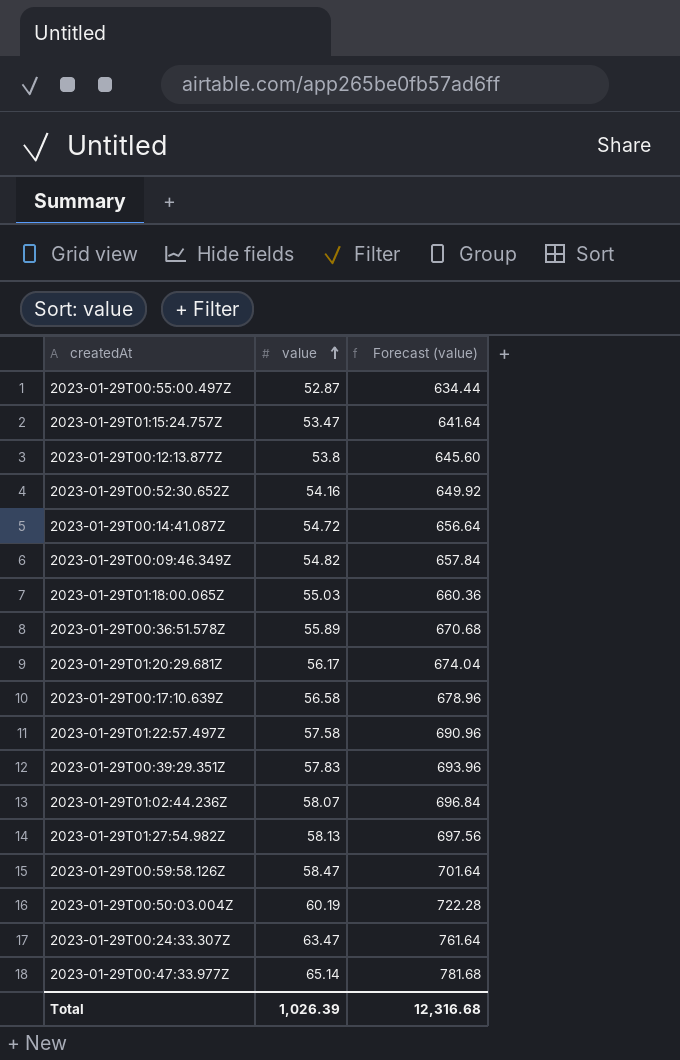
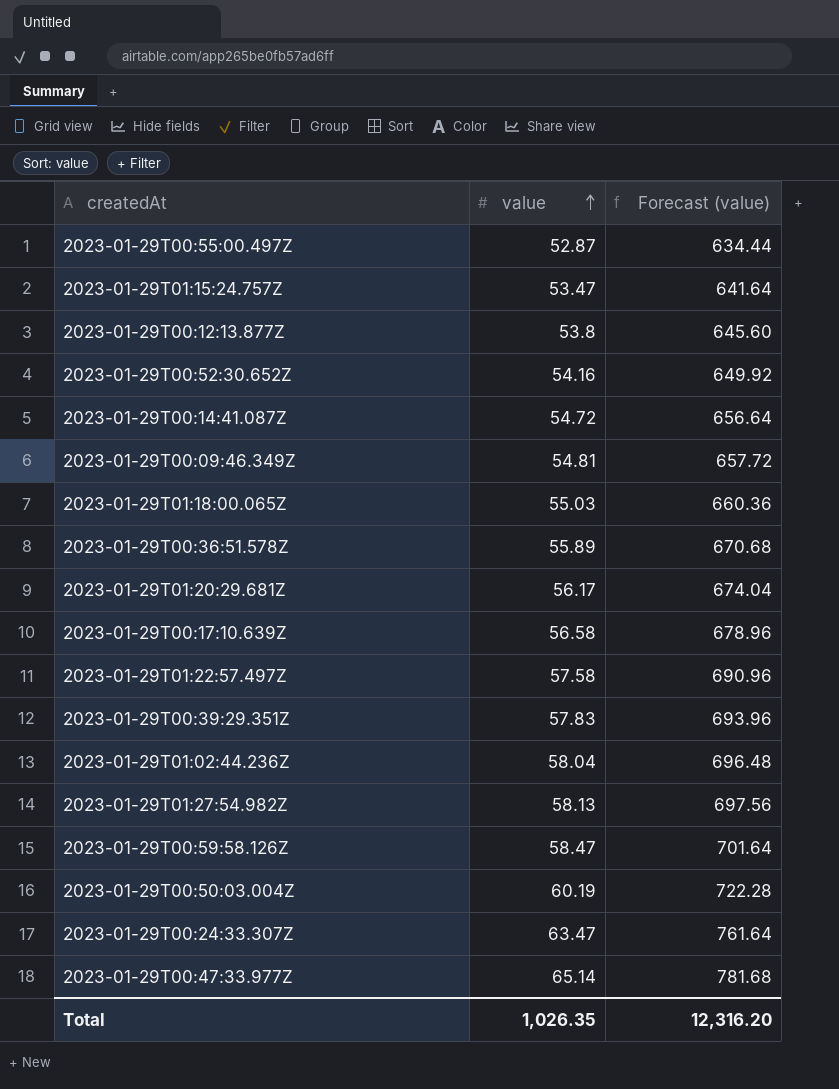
2023-01-29T00:09:46.349Z | value: 54.82 -> 54.81
2023-01-29T00:09:46.349Z | Forecast (value): 657.84 -> 657.72
2023-01-29T01:02:44.236Z | value: 58.07 -> 58.04
2023-01-29T01:02:44.236Z | Forecast (value): 696.84 -> 696.48
Total | value: 1,026.39 -> 1,026.35
Total | Forecast (value): 12,316.68 -> 12,316.20

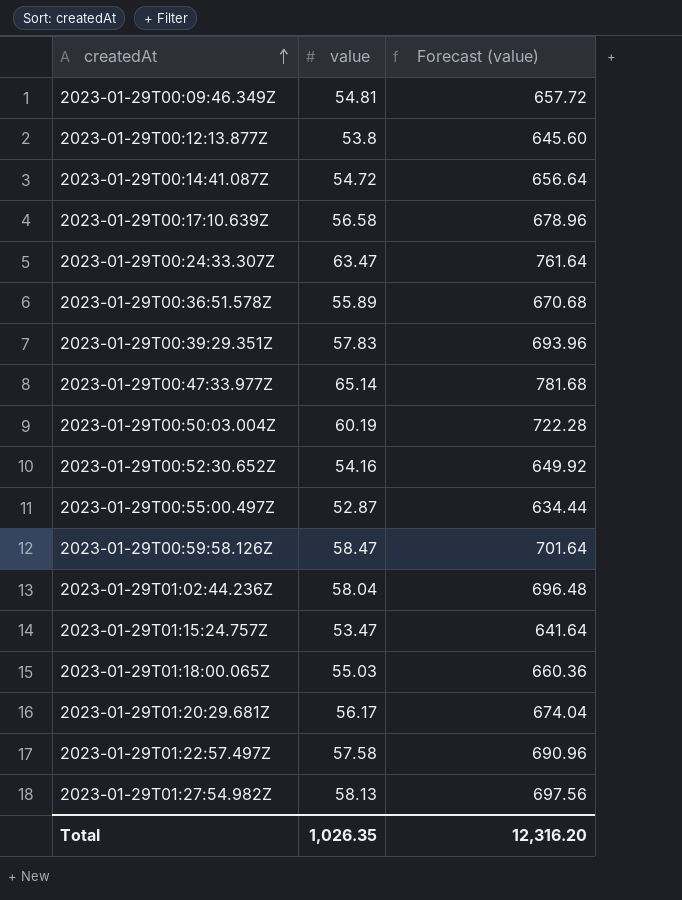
row order: value ascending -> createdAt ascending

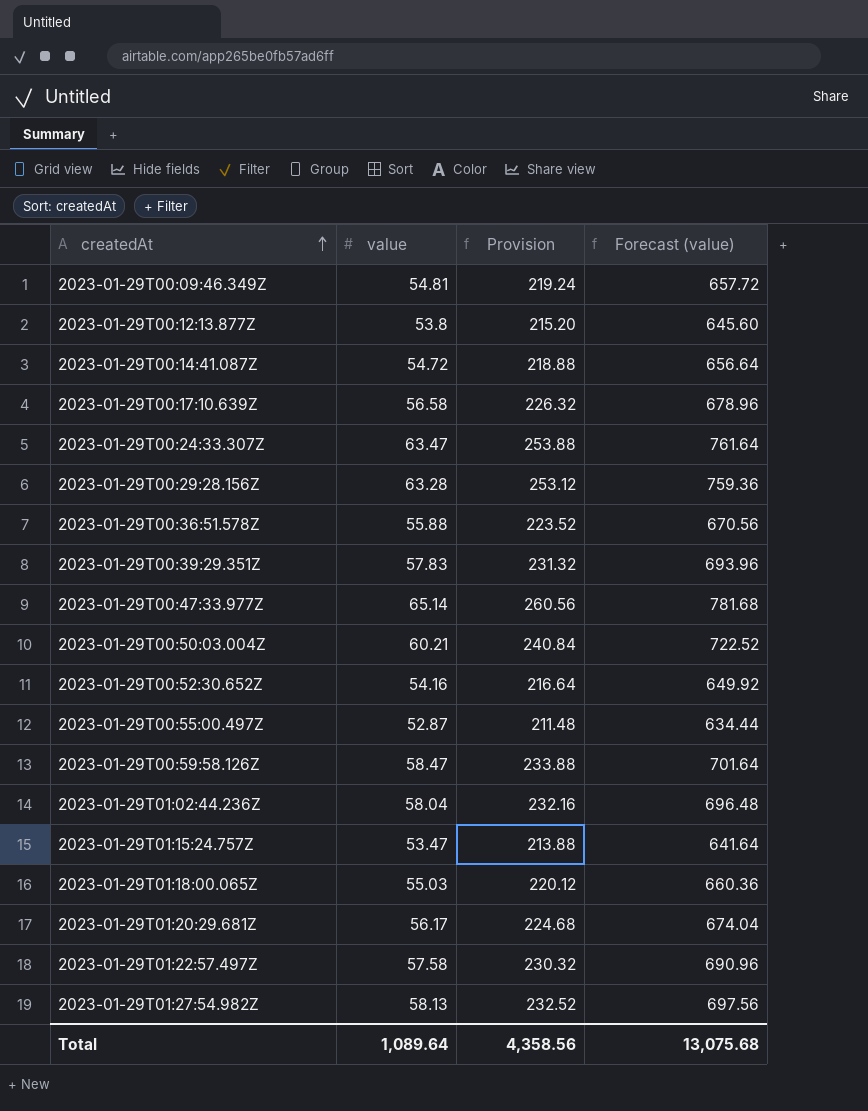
column Provision | formula: none -> [value] * 4
row 2023-01-29T00:29:28.156Z: none -> 63.28 | 253.12 | 759.36
2023-01-29T00:36:51.578Z | value: 55.89 -> 55.88
2023-01-29T00:36:51.578Z | Forecast (value): 670.68 -> 670.56
2023-01-29T00:50:03.004Z | value: 60.19 -> 60.21
2023-01-29T00:50:03.004Z | Forecast (value): 722.28 -> 722.52
Total | value: 1,026.35 -> 1,089.64
Total | Forecast (value): 12,316.20 -> 13,075.68

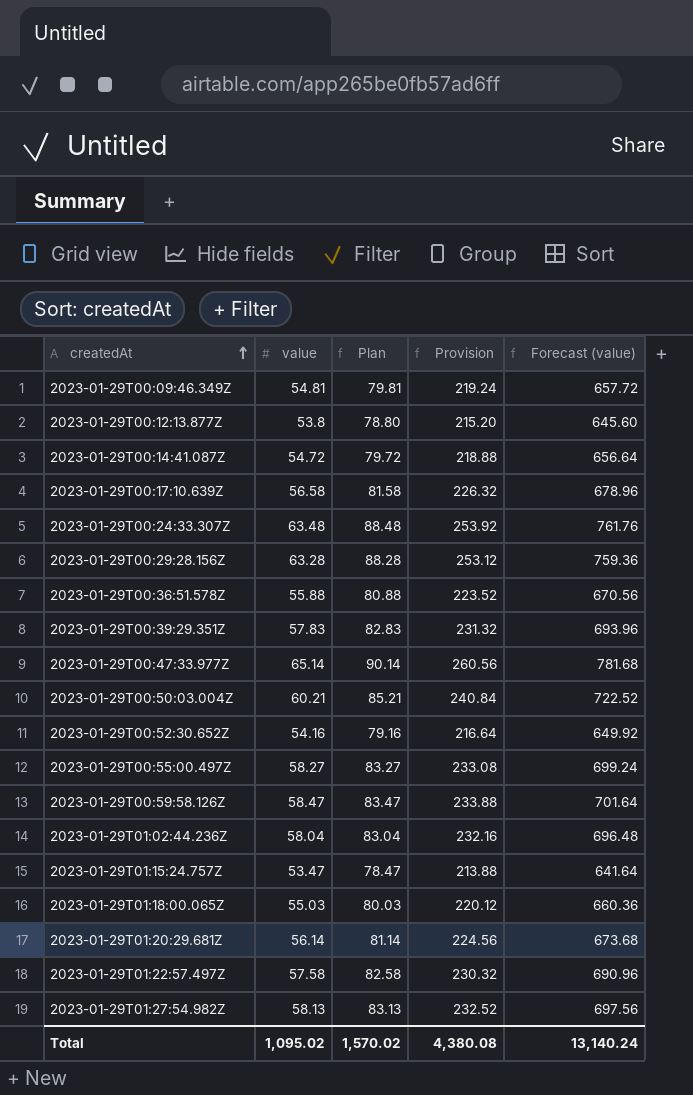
column Plan | formula: none -> [value] + 25
2023-01-29T00:24:33.307Z | value: 63.47 -> 63.48
2023-01-29T00:24:33.307Z | Provision: 253.88 -> 253.92
2023-01-29T00:24:33.307Z | Forecast (value): 761.64 -> 761.76
2023-01-29T00:55:00.497Z | value: 52.87 -> 58.27
2023-01-29T00:55:00.497Z | Provision: 211.48 -> 233.08
2023-01-29T00:55:00.497Z | Forecast (value): 634.44 -> 699.24
2023-01-29T01:20:29.681Z | value: 56.17 -> 56.14
2023-01-29T01:20:29.681Z | Provision: 224.68 -> 224.56
2023-01-29T01:20:29.681Z | Forecast (value): 674.04 -> 673.68
Total | value: 1,089.64 -> 1,095.02
Total | Provision: 4,358.56 -> 4,380.08
Total | Forecast (value): 13,075.68 -> 13,140.24

